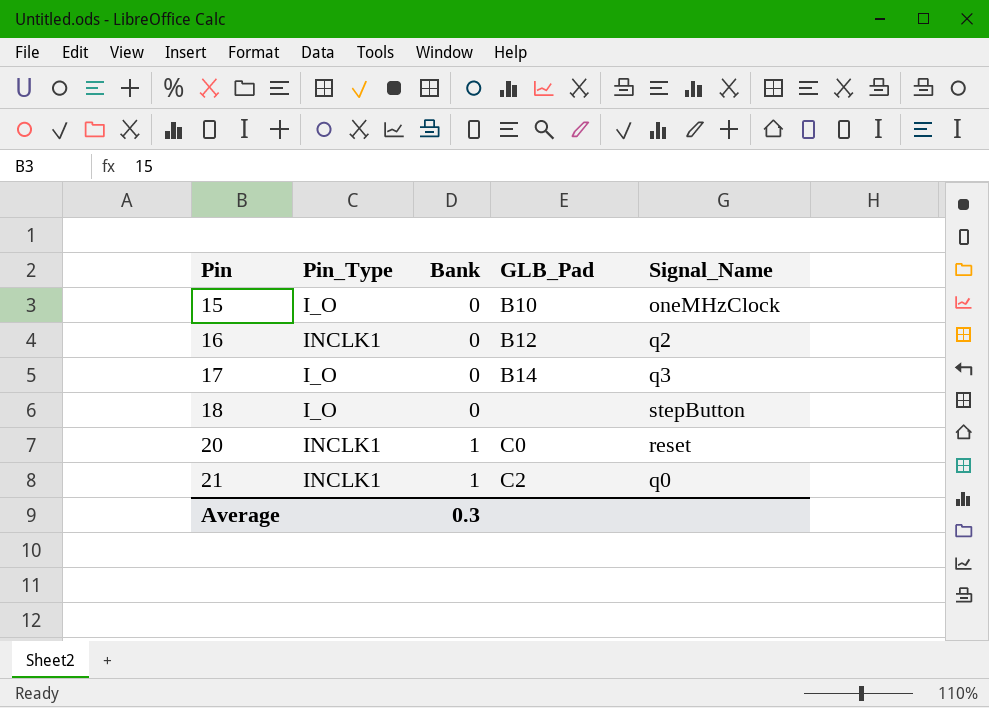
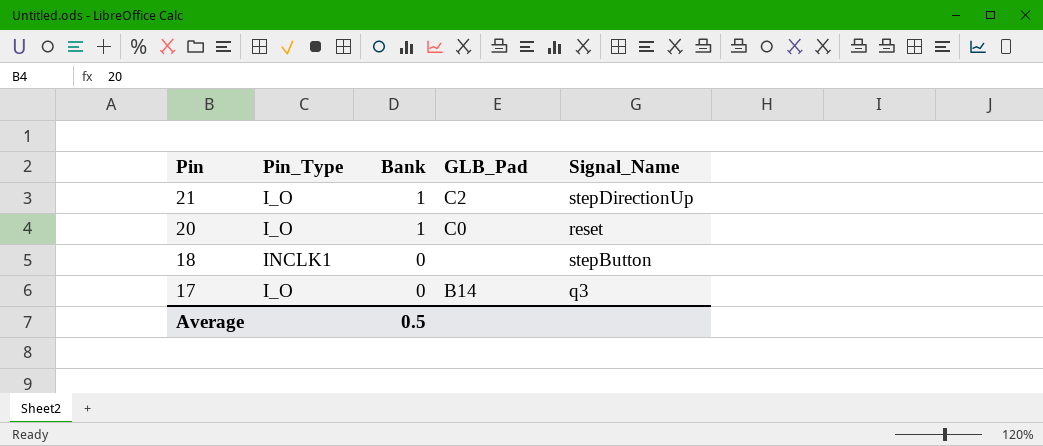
row order: Pin ascending -> Pin descending
row 15: I_O | 0 | B10 | oneMHzClock -> none
row 16: INCLK1 | 0 | B12 | q2 -> none
21 | Pin_Type: INCLK1 -> I_O
21 | Signal_Name: q0 -> stepDirectionUp
20 | Pin_Type: INCLK1 -> I_O
18 | Pin_Type: I_O -> INCLK1
Average | Bank: 0.3 -> 0.5

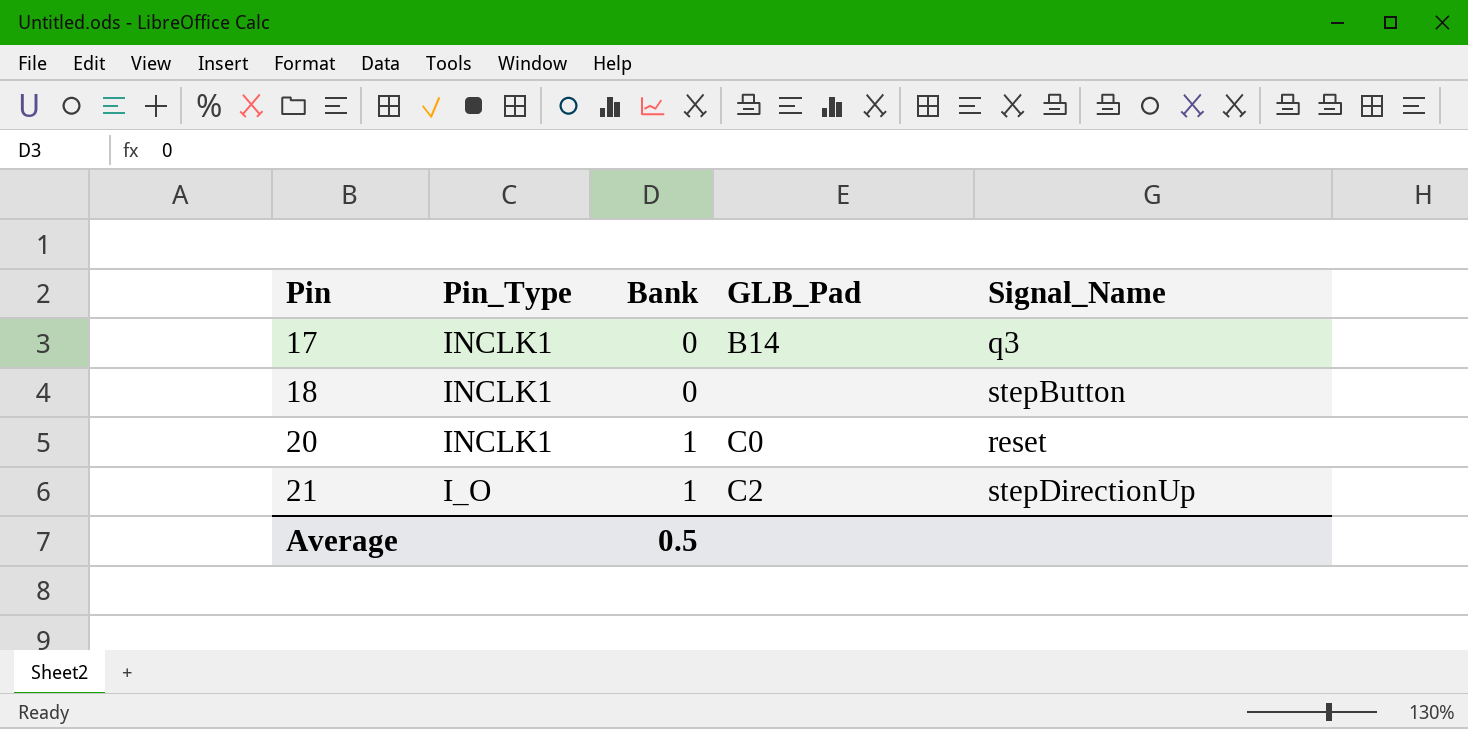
row order: Pin descending -> Pin ascending
17 | Pin_Type: I_O -> INCLK1
20 | Pin_Type: I_O -> INCLK1

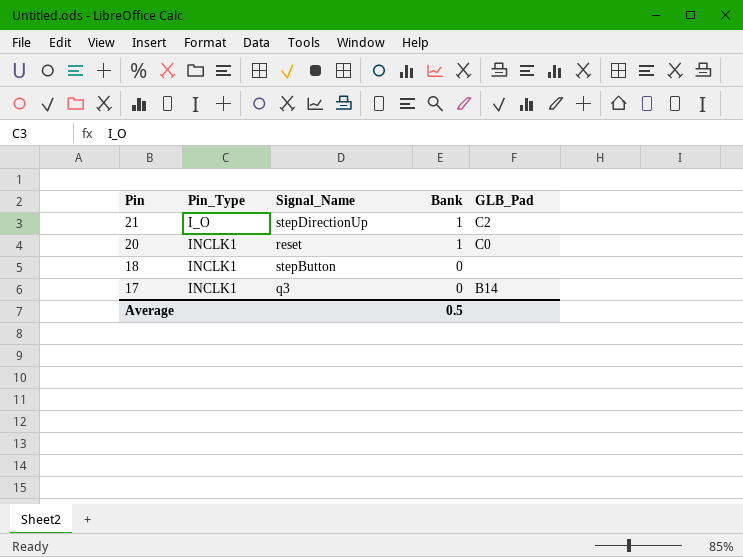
row order: Pin ascending -> Pin descending
column Signal_Name | position: 5 -> 3

